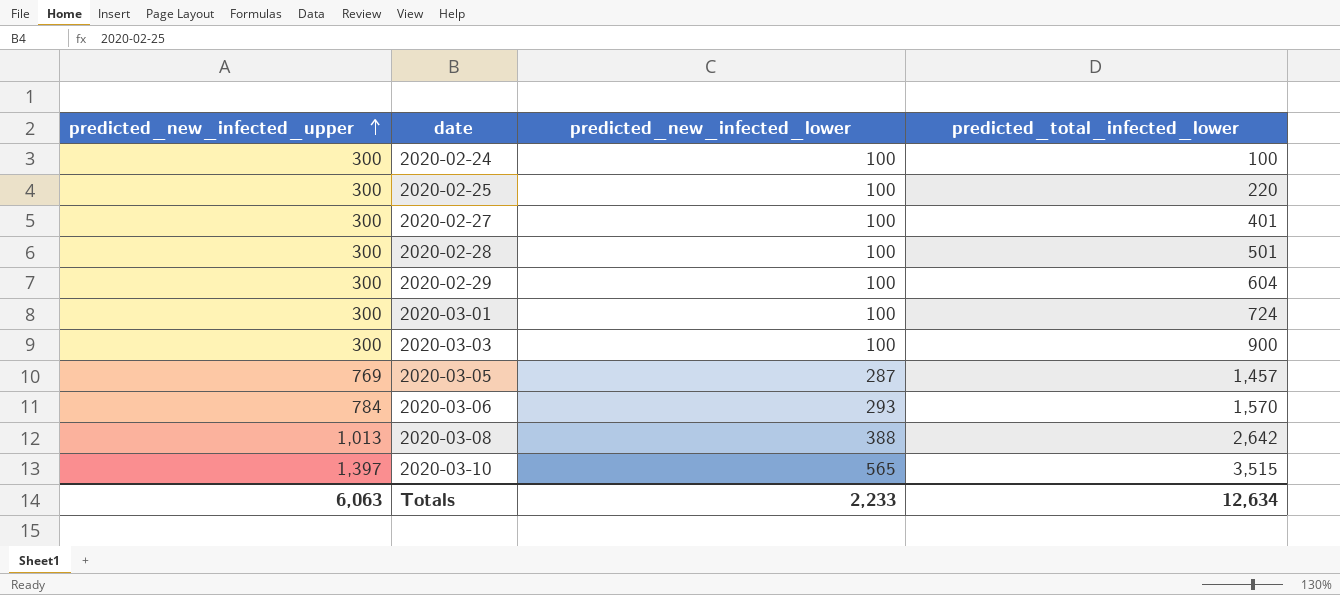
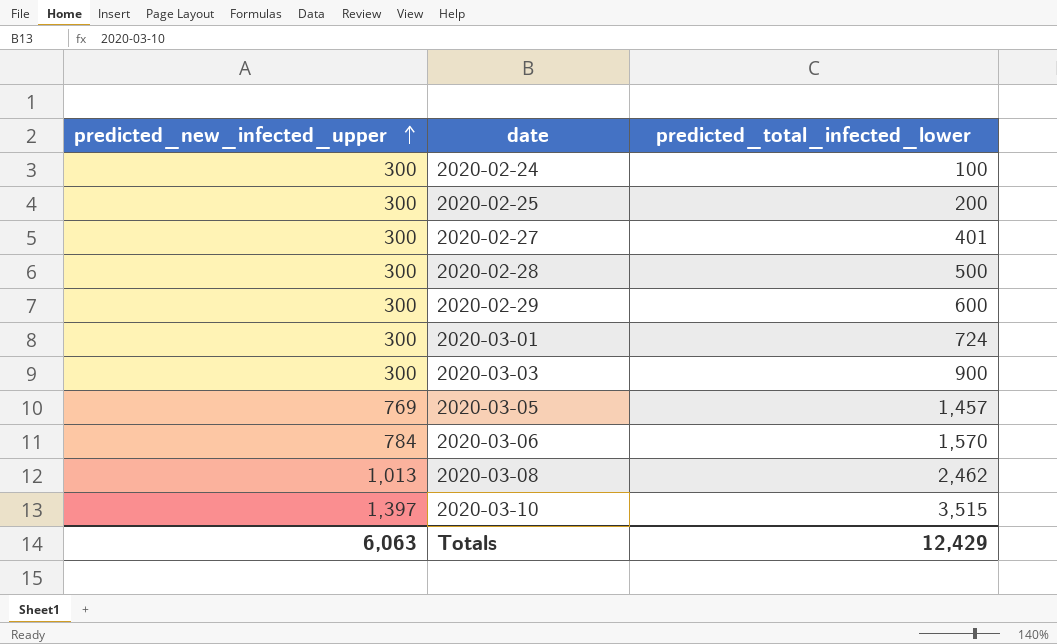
column predicted_new_infected_lower | position: 3 -> none
2020-02-25 | predicted_total_infected_lower: 220 -> 200
2020-02-28 | predicted_total_infected_lower: 501 -> 500
2020-02-29 | predicted_total_infected_lower: 604 -> 600
2020-03-08 | predicted_total_infected_lower: 2,642 -> 2,462
Totals | predicted_total_infected_lower: 12,634 -> 12,429

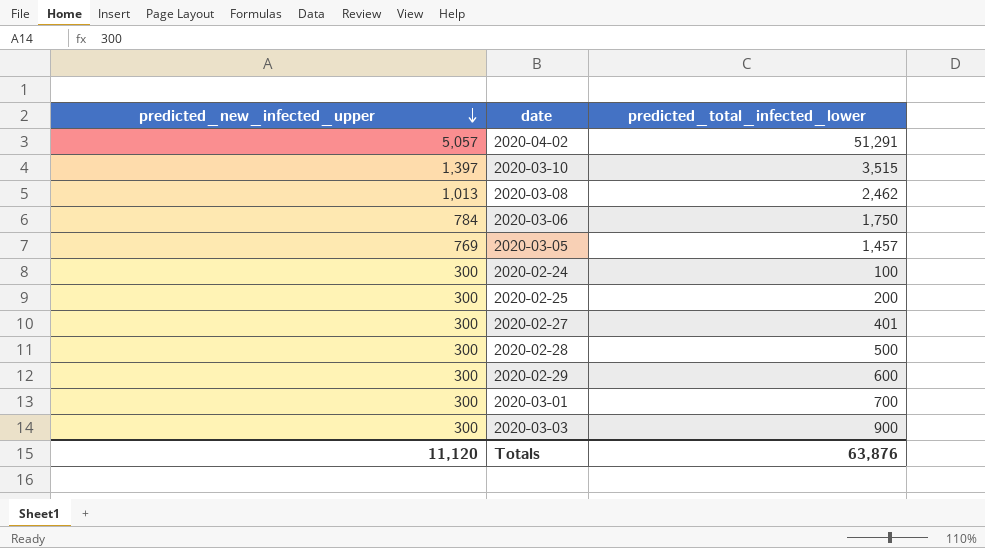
row order: predicted_new_infected_upper ascending -> predicted_new_infected_upper descending
row 2020-04-02: none -> 5,057 | 51,291
2020-03-06 | predicted_total_infected_lower: 1,570 -> 1,750
2020-03-01 | predicted_total_infected_lower: 724 -> 700
Totals | predicted_new_infected_upper: 6,063 -> 11,120
Totals | predicted_total_infected_lower: 12,429 -> 63,876

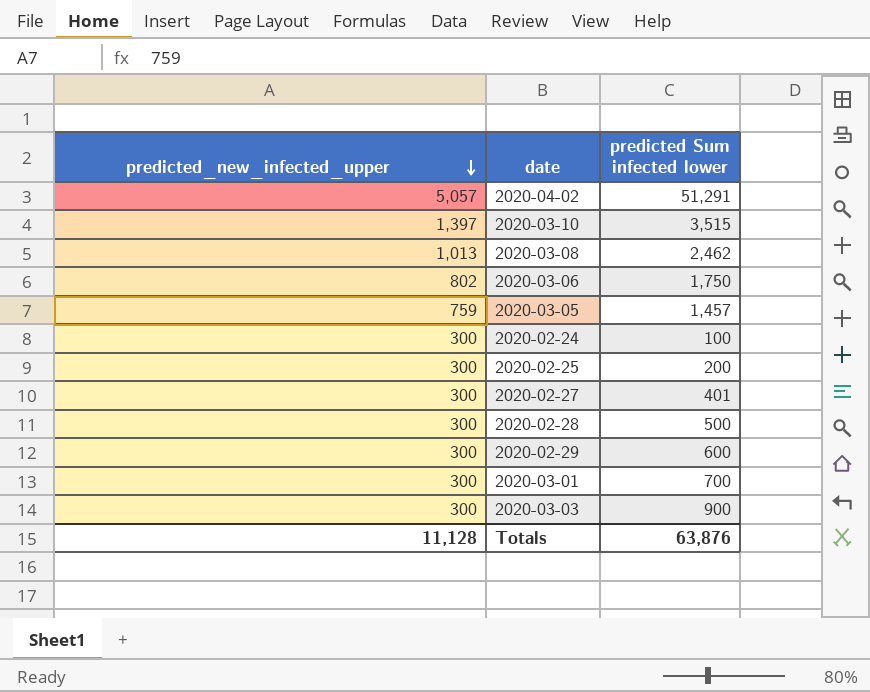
column name: predicted_total_infected_lower -> predicted Sum infected lower
2020-03-06 | predicted_new_infected_upper: 784 -> 802
2020-03-05 | predicted_new_infected_upper: 769 -> 759
Totals | predicted_new_infected_upper: 11,120 -> 11,128

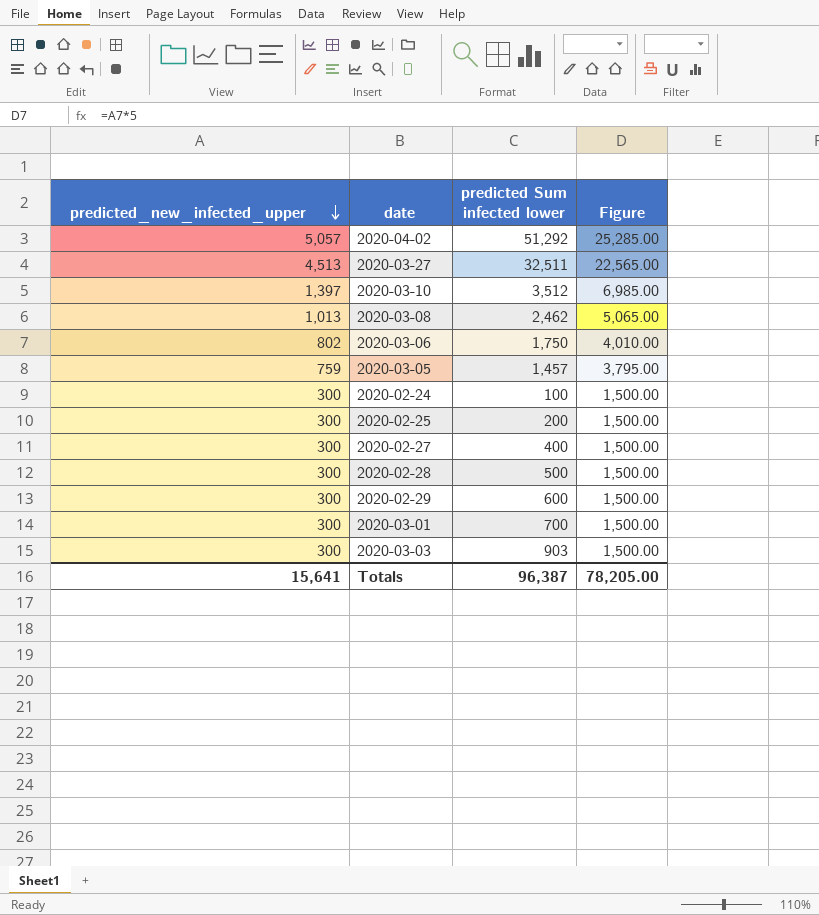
column Figure | formula: none -> [predicted_new_infected_upper] * 5
2020-04-02 | predicted Sum infected lower: 51,291 -> 51,292
row 2020-03-27: none -> 4,513 | 32,511 | 22,565.00
2020-03-10 | predicted Sum infected lower: 3,515 -> 3,512
2020-02-27 | predicted Sum infected lower: 401 -> 400
2020-03-03 | predicted Sum infected lower: 900 -> 903
Totals | predicted_new_infected_upper: 11,128 -> 15,641
Totals | predicted Sum infected lower: 63,876 -> 96,387

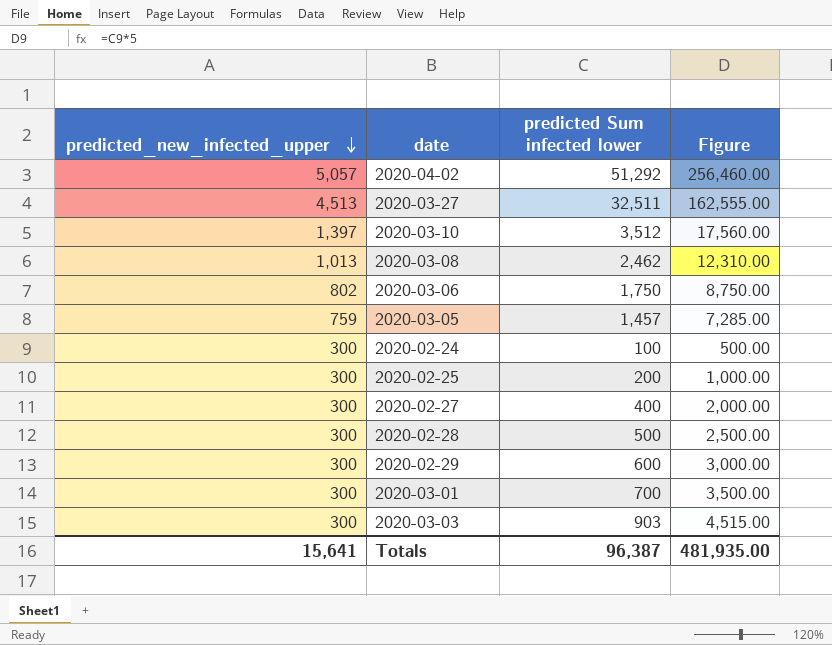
column Figure | formula: [predicted_new_infected_upper] * 5 -> [predicted Sum infected lower] * 5
Totals | Figure: 78,205.00 -> 481,935.00

